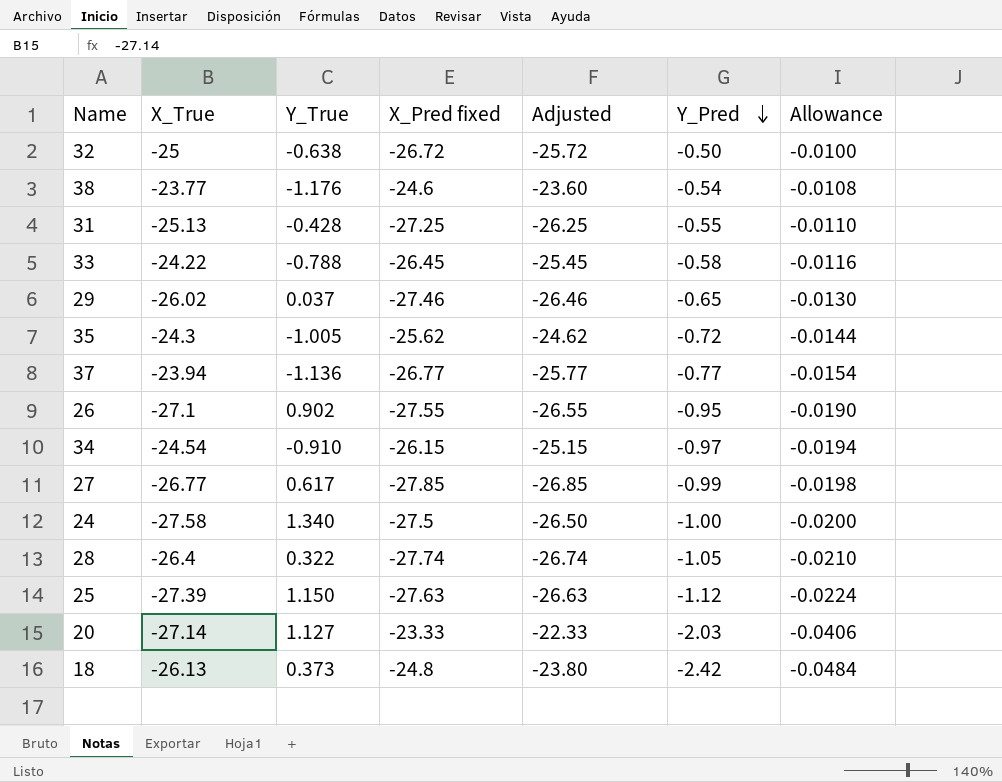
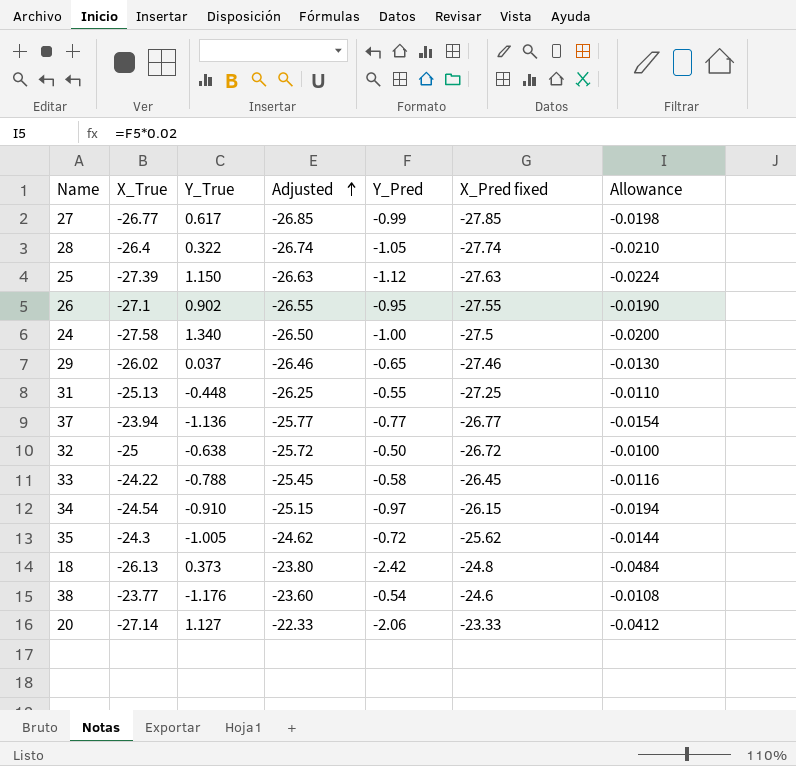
row order: Y_Pred descending -> Adjusted ascending
column X_Pred fixed | position: 4 -> 6
31 | Y_True: -0.428 -> -0.448
20 | Y_Pred: -2.03 -> -2.06
20 | Allowance: -0.0406 -> -0.0412

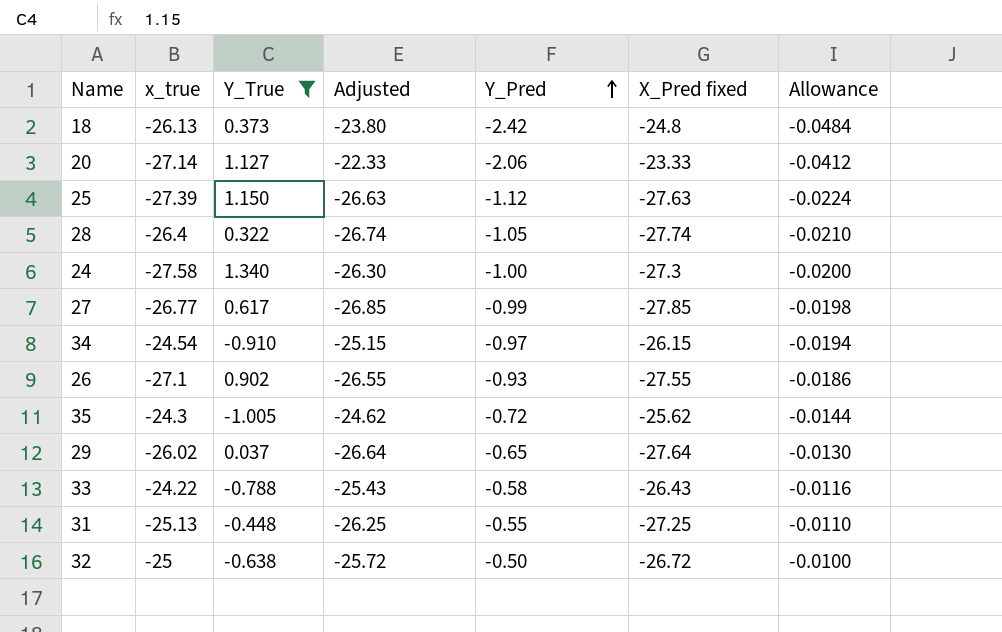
filter: none -> Y_True >= -1.005
row order: Adjusted ascending -> Y_Pred ascending
column name: X_True -> x_true
24 | Adjusted: -26.50 -> -26.30
24 | X_Pred fixed: -27.5 -> -27.3
26 | Y_Pred: -0.95 -> -0.93
26 | Allowance: -0.0190 -> -0.0186
29 | Adjusted: -26.46 -> -26.64
29 | X_Pred fixed: -27.46 -> -27.64
33 | Adjusted: -25.45 -> -25.43
33 | X_Pred fixed: -26.45 -> -26.43

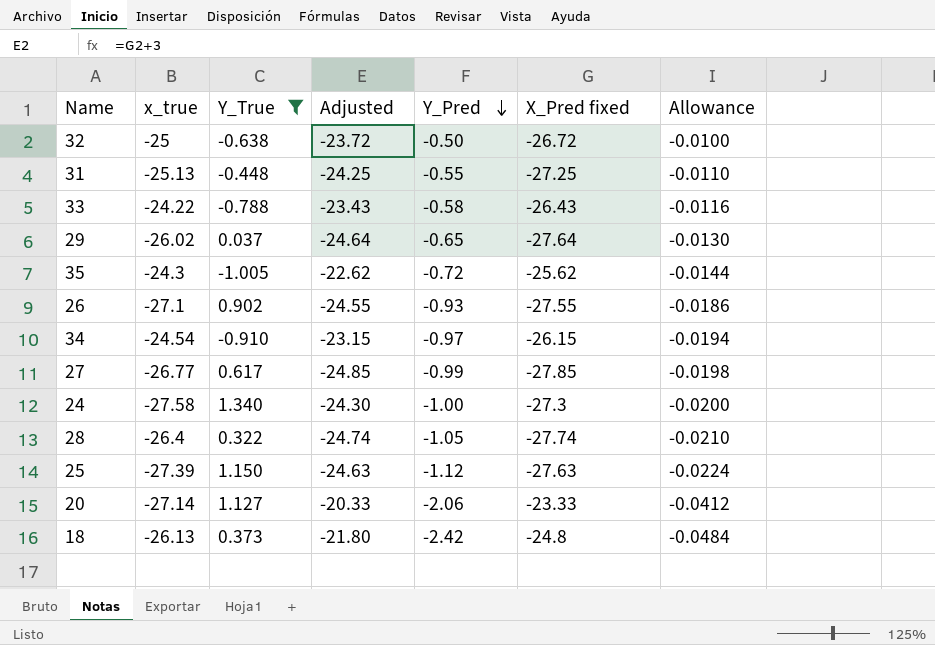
row order: Y_Pred ascending -> Y_Pred descending
column Adjusted | formula: [X_Pred fixed] + 1 -> [X_Pred fixed] + 3

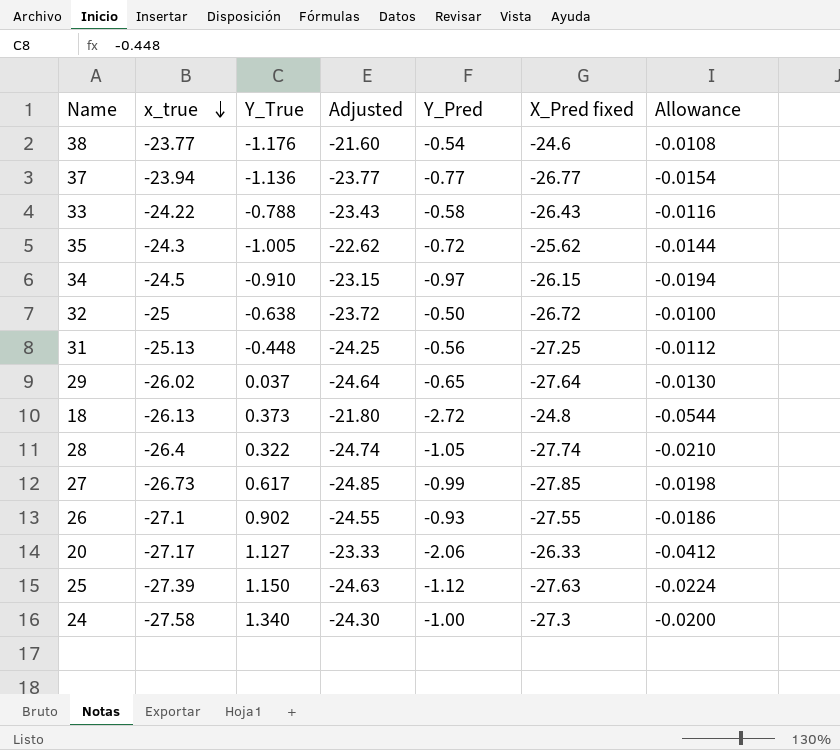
filter: Y_True >= -1.005 -> none
row order: Y_Pred descending -> x_true descending
34 | x_true: -24.54 -> -24.5
31 | Y_Pred: -0.55 -> -0.56
31 | Allowance: -0.0110 -> -0.0112
18 | Y_Pred: -2.42 -> -2.72
18 | Allowance: -0.0484 -> -0.0544
27 | x_true: -26.77 -> -26.73
20 | x_true: -27.14 -> -27.17
20 | Adjusted: -20.33 -> -23.33
20 | X_Pred fixed: -23.33 -> -26.33

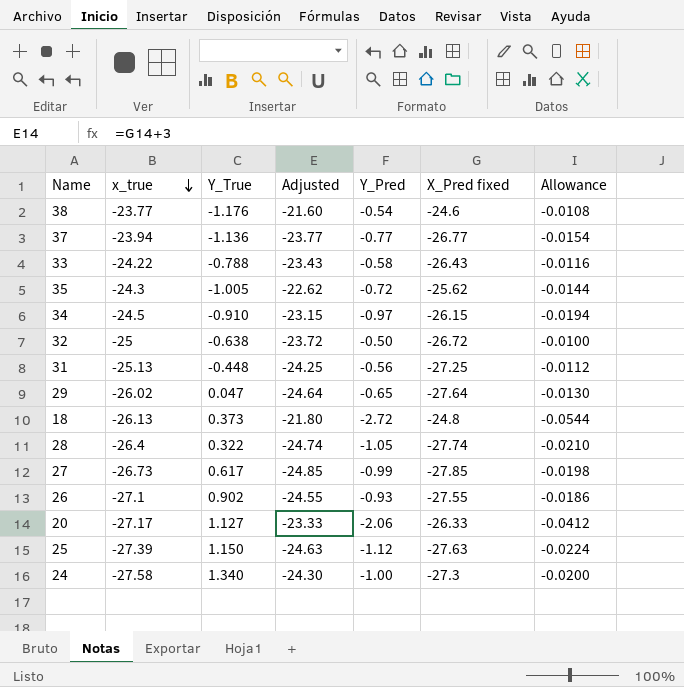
29 | Y_True: 0.037 -> 0.047

